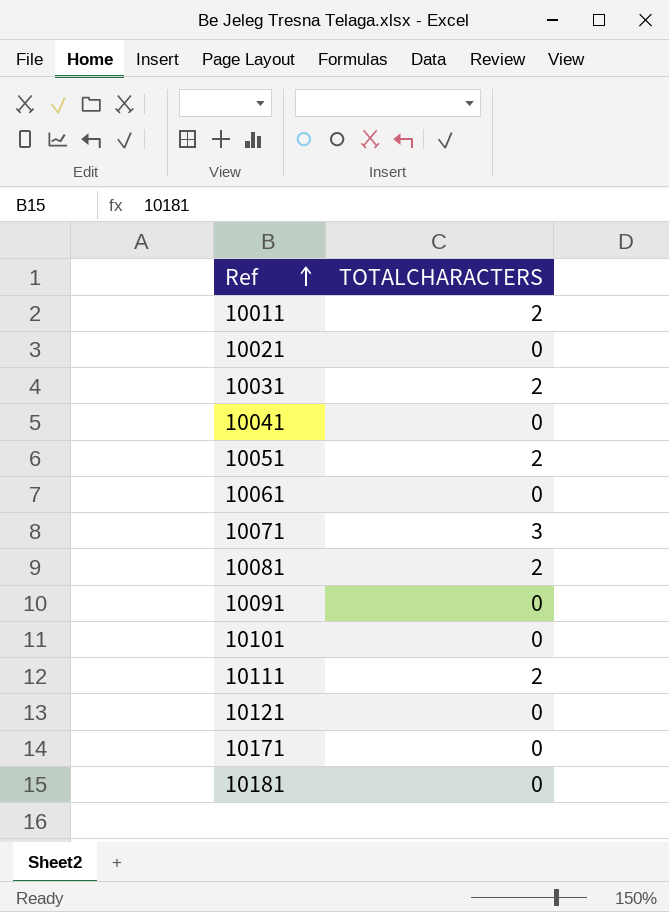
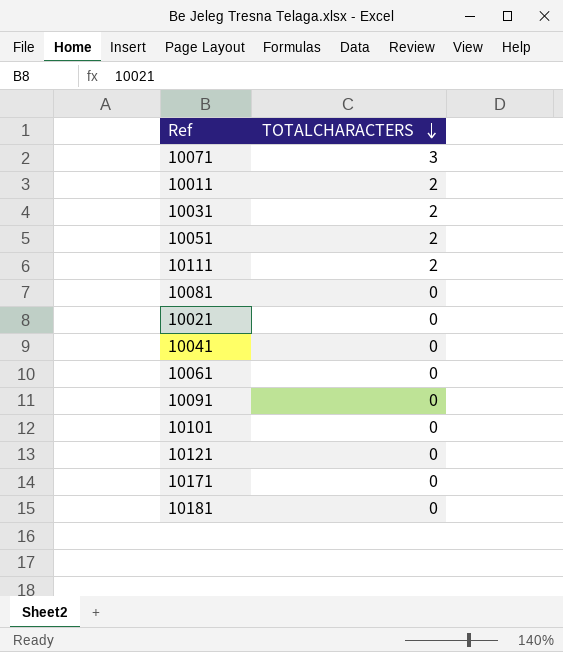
row order: Ref ascending -> TOTALCHARACTERS descending
10081 | TOTALCHARACTERS: 2 -> 0

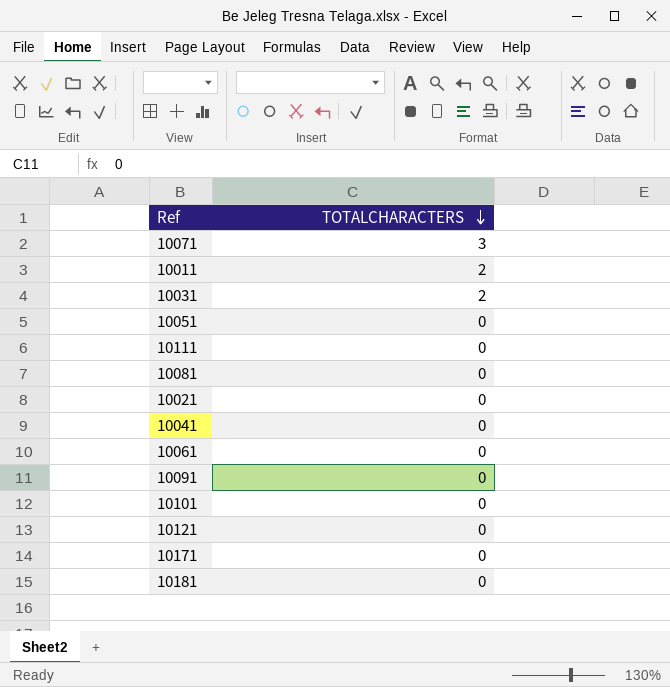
10051 | TOTALCHARACTERS: 2 -> 0
10111 | TOTALCHARACTERS: 2 -> 0

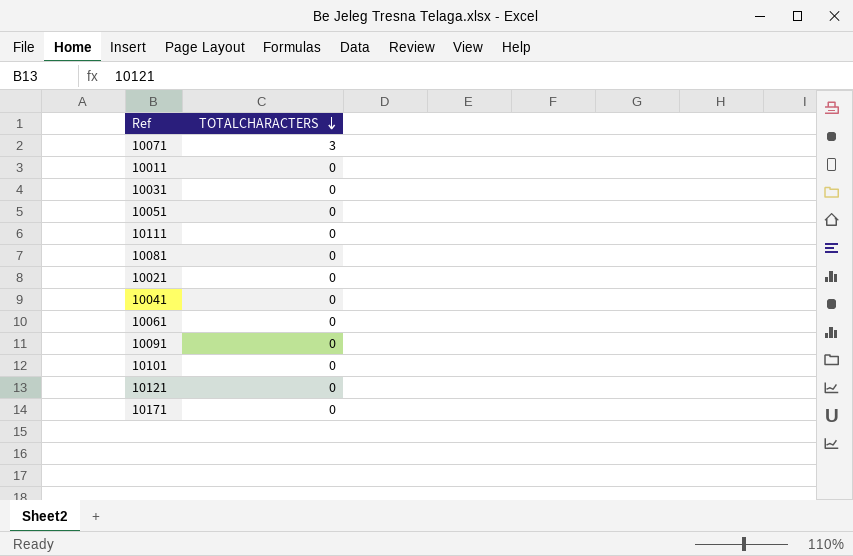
row 10181: 0 -> none
10011 | TOTALCHARACTERS: 2 -> 0
10031 | TOTALCHARACTERS: 2 -> 0

